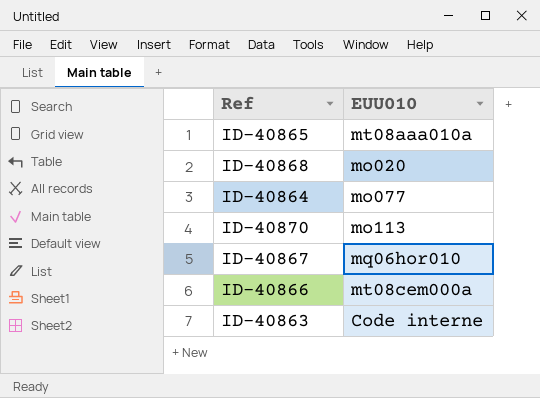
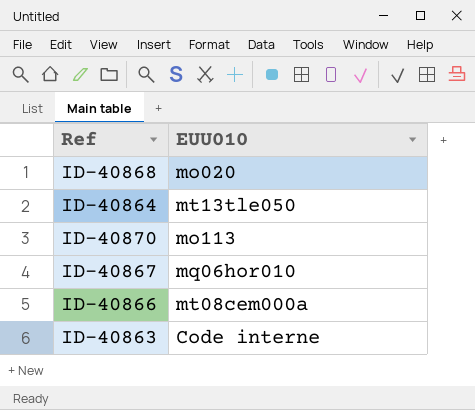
row ID-40865: mt08aaa010a -> none
ID-40864 | EUU010: mo077 -> mt13tle050

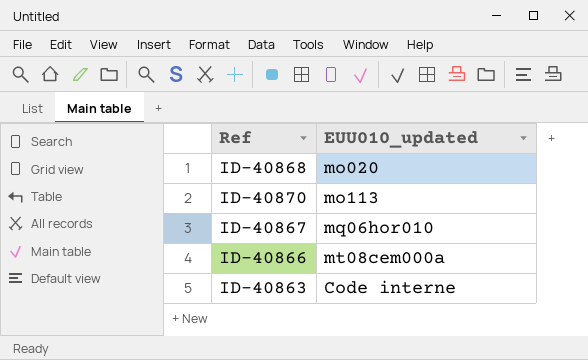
column name: EUU010 -> EUU010_updated
row ID-40864: mt13tle050 -> none

